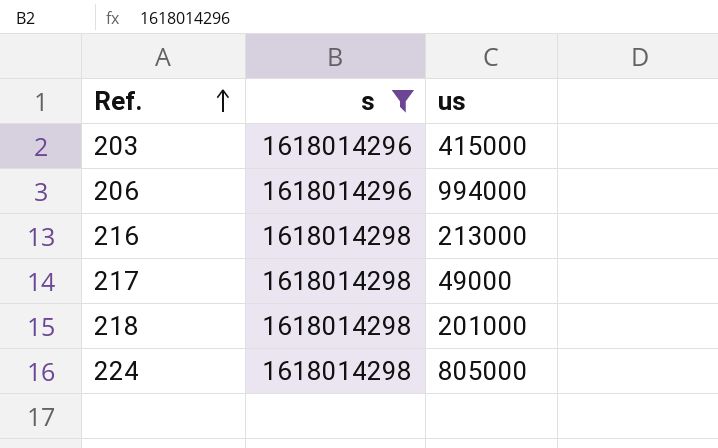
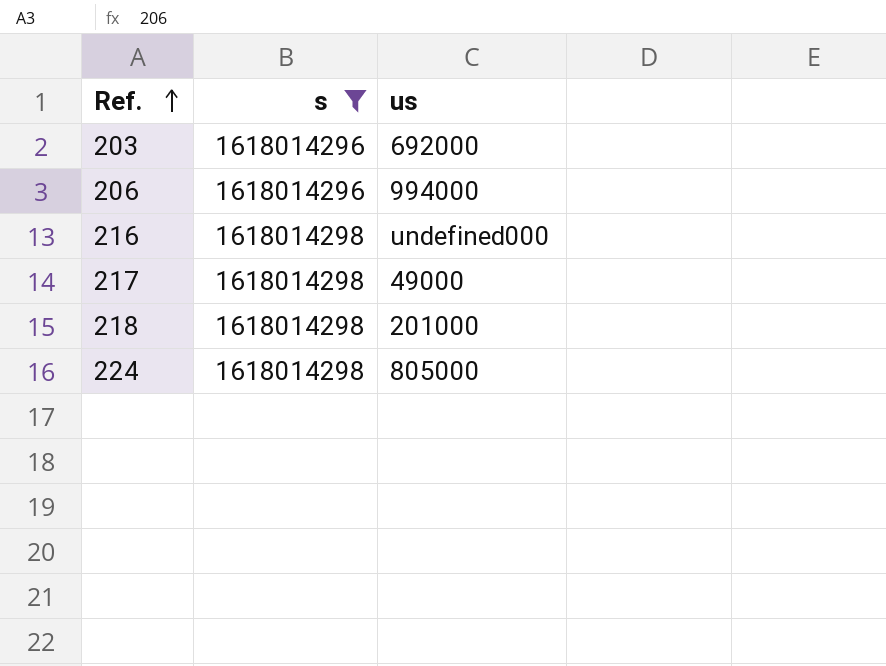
203 | us: 415000 -> 692000
216 | us: 213000 -> undefined000

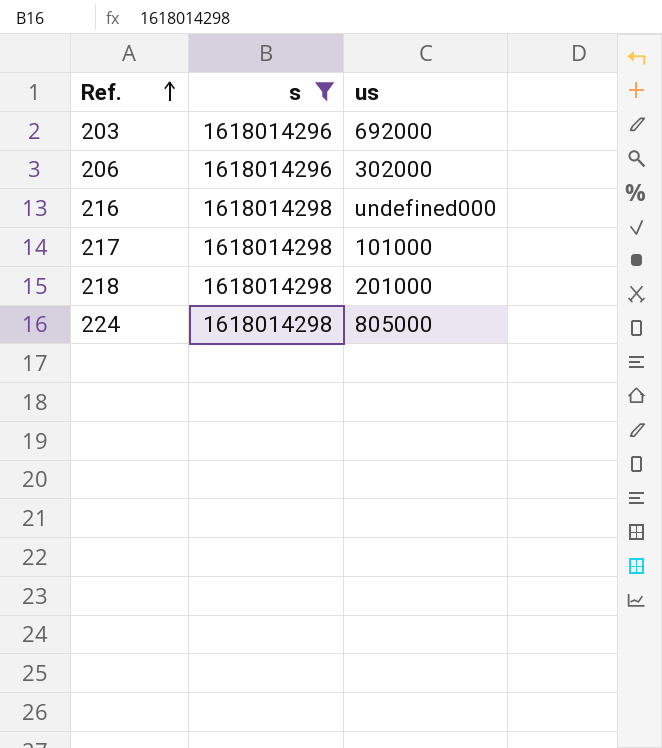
206 | us: 994000 -> 302000
217 | us: 49000 -> 101000

